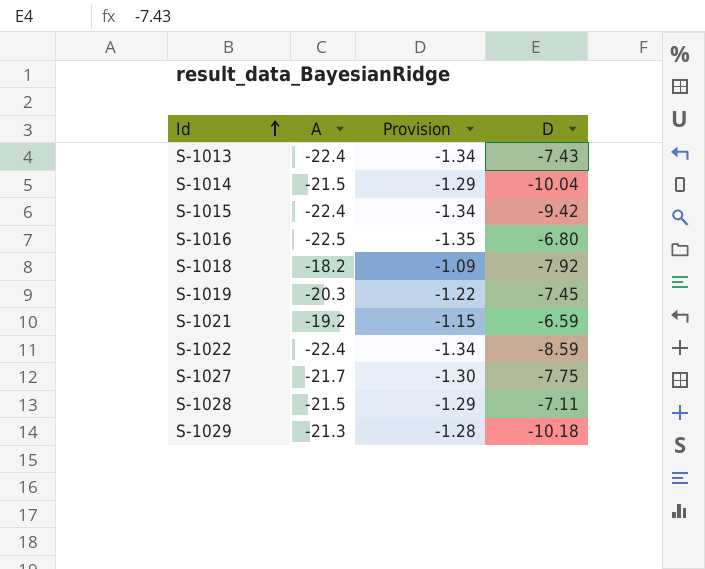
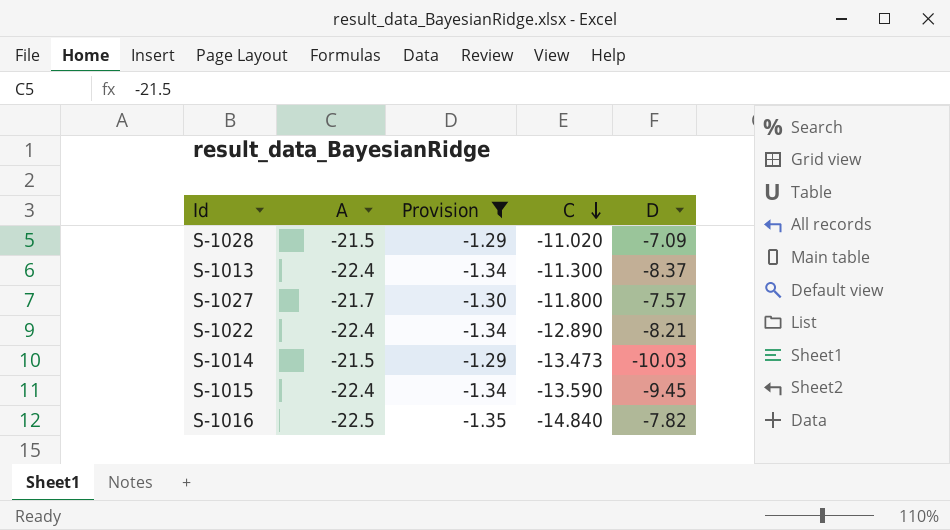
filter: none -> Provision <= -1.29
row order: Id ascending -> C descending
column C | position: none -> 4
S-1028 | D: -7.11 -> -7.09
S-1013 | D: -7.43 -> -8.37
S-1027 | D: -7.75 -> -7.57
S-1022 | D: -8.59 -> -8.21
S-1014 | D: -10.04 -> -10.03
S-1015 | D: -9.42 -> -9.45
S-1016 | D: -6.80 -> -7.82

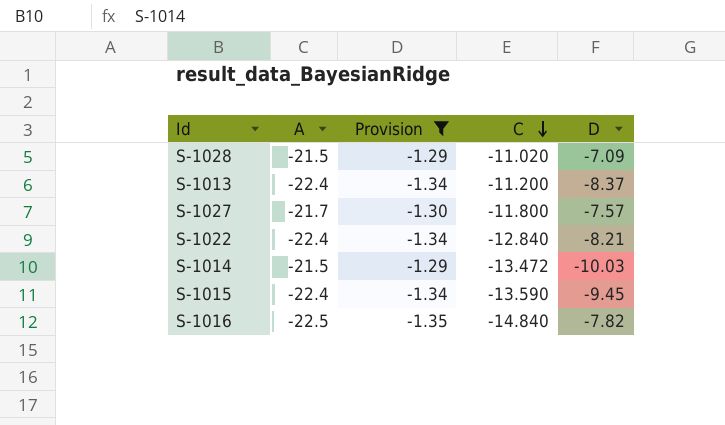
S-1013 | C: -11.300 -> -11.200
S-1022 | C: -12.890 -> -12.840
S-1014 | C: -13.473 -> -13.472

